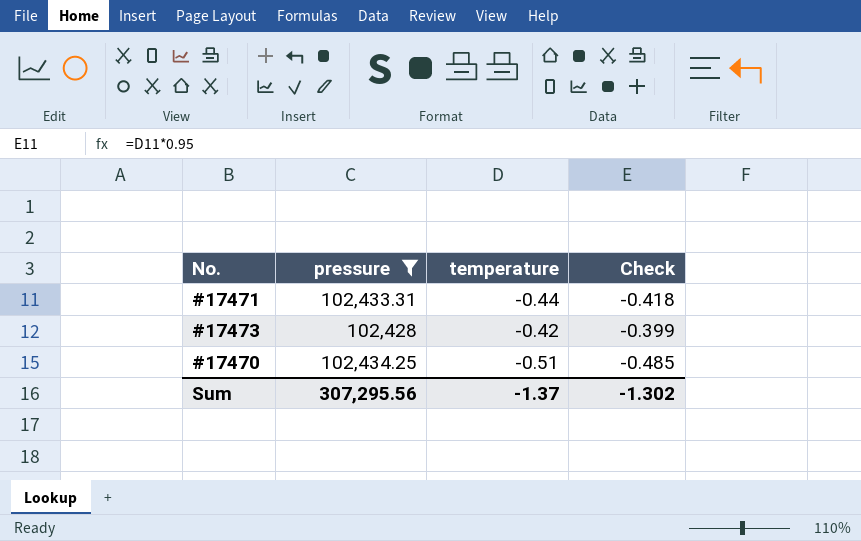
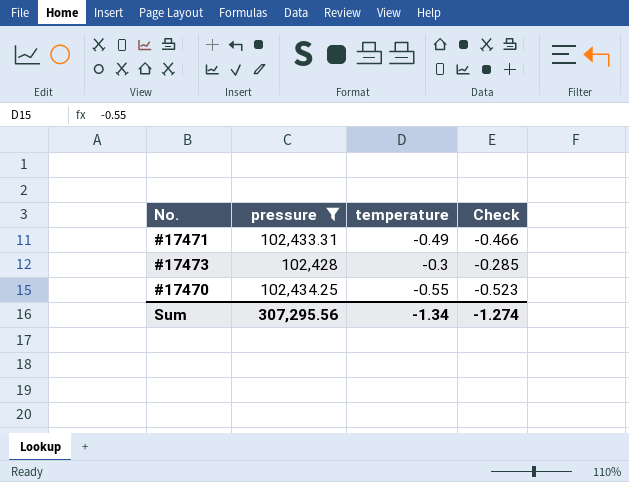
#17471 | temperature: -0.44 -> -0.49
#17471 | Check: -0.418 -> -0.466
#17473 | temperature: -0.42 -> -0.3
#17473 | Check: -0.399 -> -0.285
#17470 | temperature: -0.51 -> -0.55
#17470 | Check: -0.485 -> -0.523
Sum | temperature: -1.37 -> -1.34
Sum | Check: -1.302 -> -1.274

